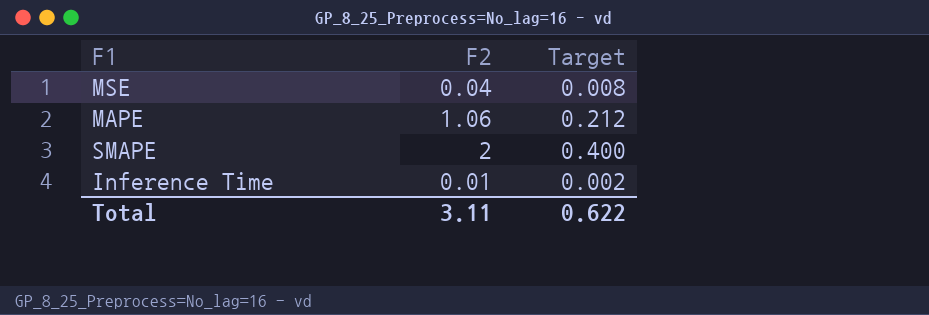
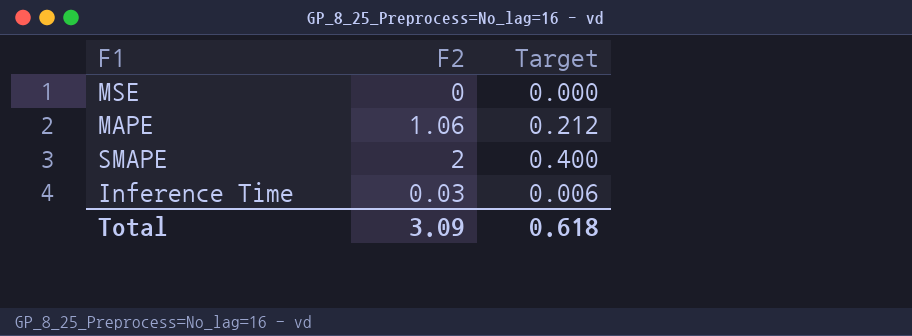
MSE | F2: 0.04 -> 0
MSE | Target: 0.008 -> 0.000
Inference Time | F2: 0.01 -> 0.03
Inference Time | Target: 0.002 -> 0.006
Total | F2: 3.11 -> 3.09
Total | Target: 0.622 -> 0.618

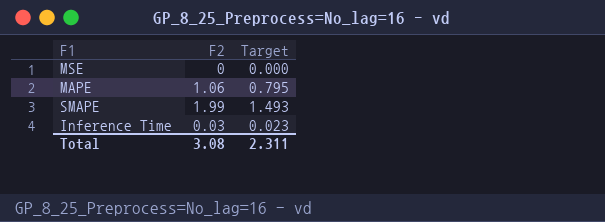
column Target | formula: [F2] * 0.2 -> [F2] * 0.75
SMAPE | F2: 2 -> 1.99
Total | F2: 3.09 -> 3.08
Total | Target: 0.618 -> 2.311

